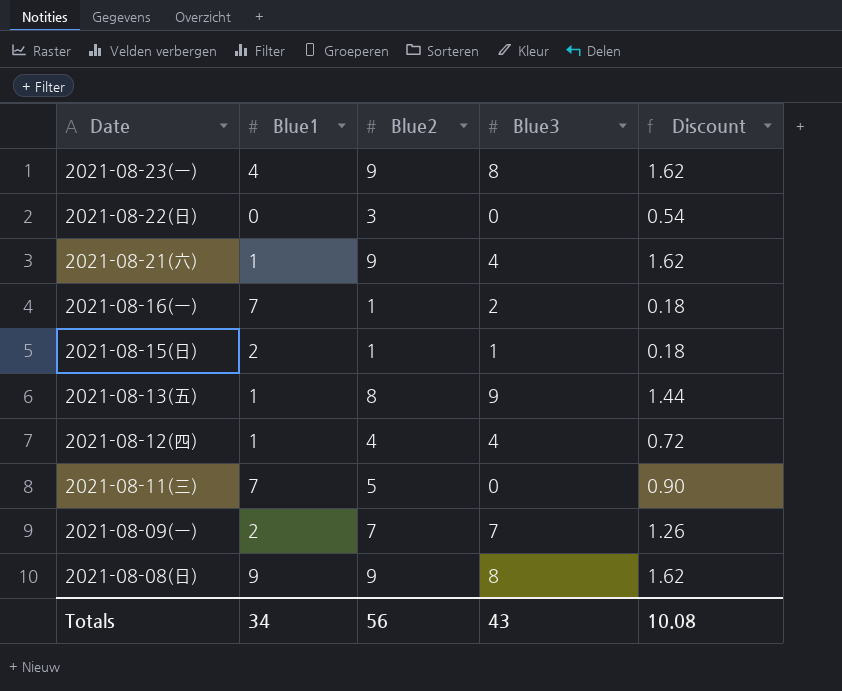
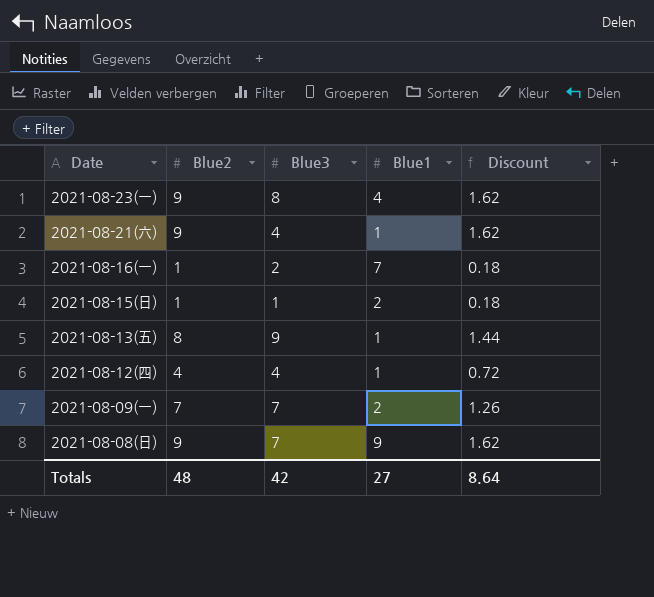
column Blue1 | position: 2 -> 4
row 2021-08-22(日): 0 | 3 | 0 | 0.54 -> none
row 2021-08-11(三): 7 | 5 | 0 | 0.90 -> none
2021-08-08(日) | Blue3: 8 -> 7
Totals | Blue2: 56 -> 48
Totals | Blue3: 43 -> 42
Totals | Blue1: 34 -> 27
Totals | Discount: 10.08 -> 8.64

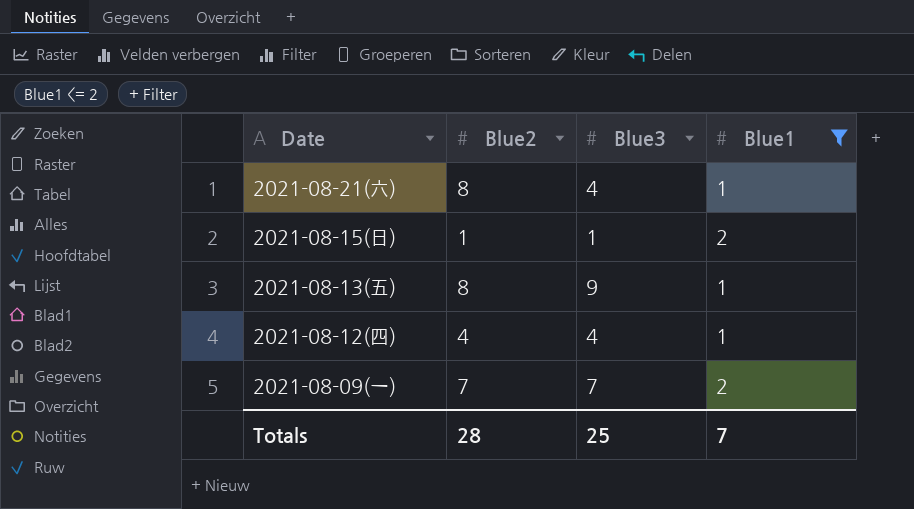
filter: none -> Blue1 <= 2
column Discount | formula: [Blue2] * 0.18 -> none
2021-08-21(六) | Blue2: 9 -> 8
Totals | Blue2: 48 -> 28
Totals | Blue3: 42 -> 25
Totals | Blue1: 27 -> 7

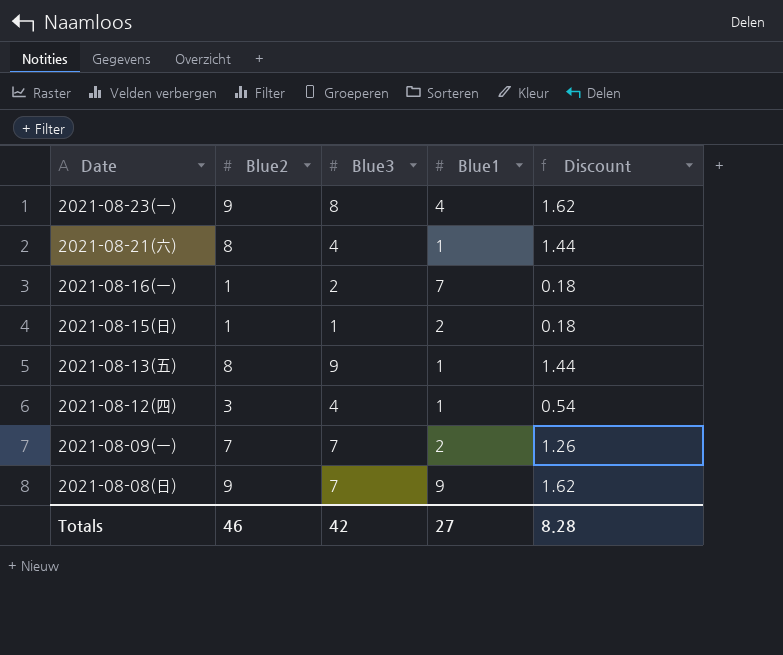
filter: Blue1 <= 2 -> none
column Discount | formula: none -> [Blue2] * 0.18
2021-08-12(四) | Blue2: 4 -> 3
Totals | Blue2: 28 -> 46
Totals | Blue3: 25 -> 42
Totals | Blue1: 7 -> 27

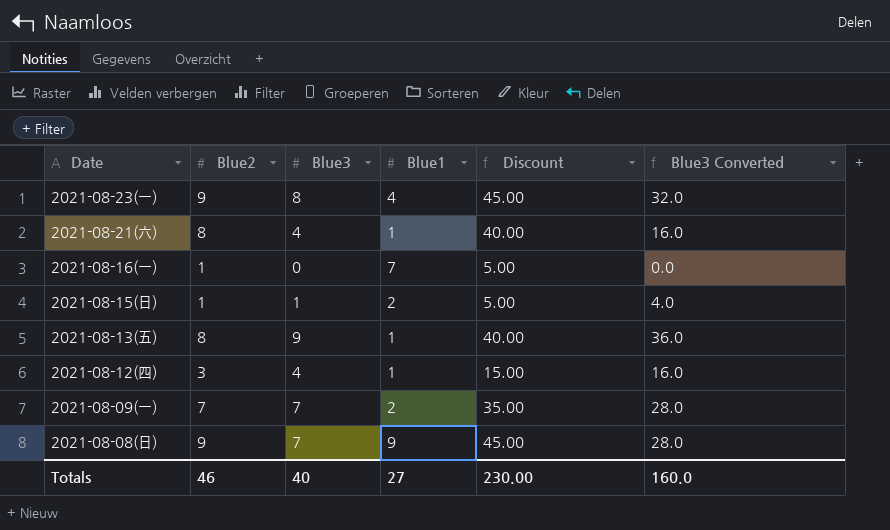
column Discount | formula: [Blue2] * 0.18 -> [Blue2] * 5
column Blue3 Converted | formula: none -> [Blue3] * 4
2021-08-16(一) | Blue3: 2 -> 0
Totals | Blue3: 42 -> 40
Totals | Discount: 8.28 -> 230.00

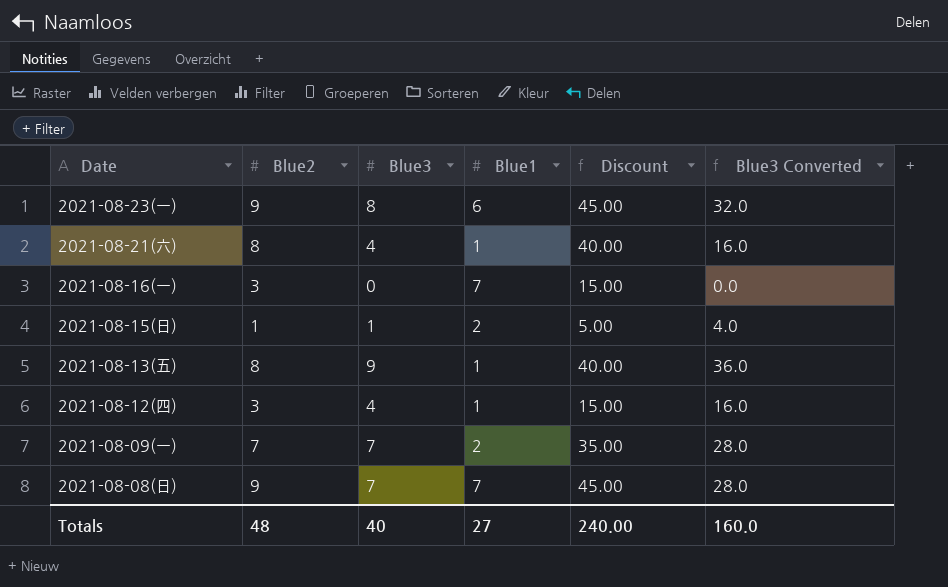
2021-08-23(一) | Blue1: 4 -> 6
2021-08-16(一) | Blue2: 1 -> 3
2021-08-16(一) | Discount: 5.00 -> 15.00
2021-08-08(日) | Blue1: 9 -> 7
Totals | Blue2: 46 -> 48
Totals | Discount: 230.00 -> 240.00

